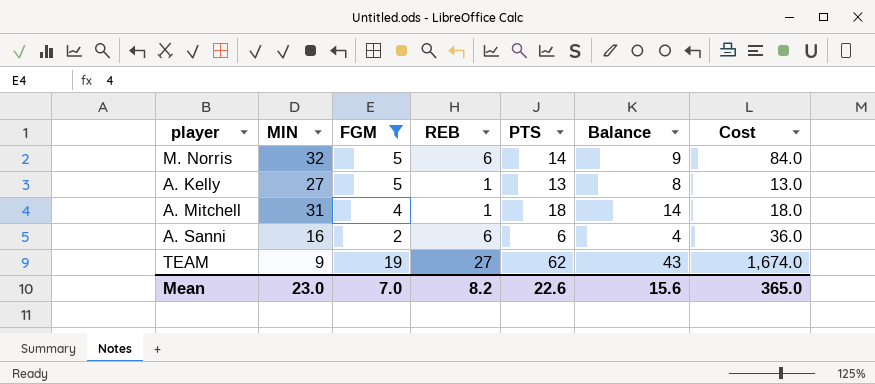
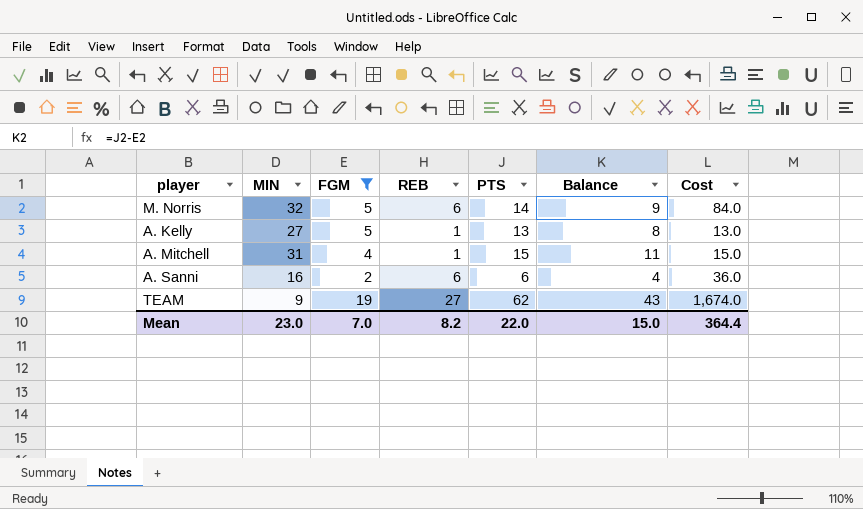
A. Mitchell | PTS: 18 -> 15
A. Mitchell | Balance: 14 -> 11
A. Mitchell | Cost: 18.0 -> 15.0
Mean | PTS: 22.6 -> 22.0
Mean | Balance: 15.6 -> 15.0
Mean | Cost: 365.0 -> 364.4

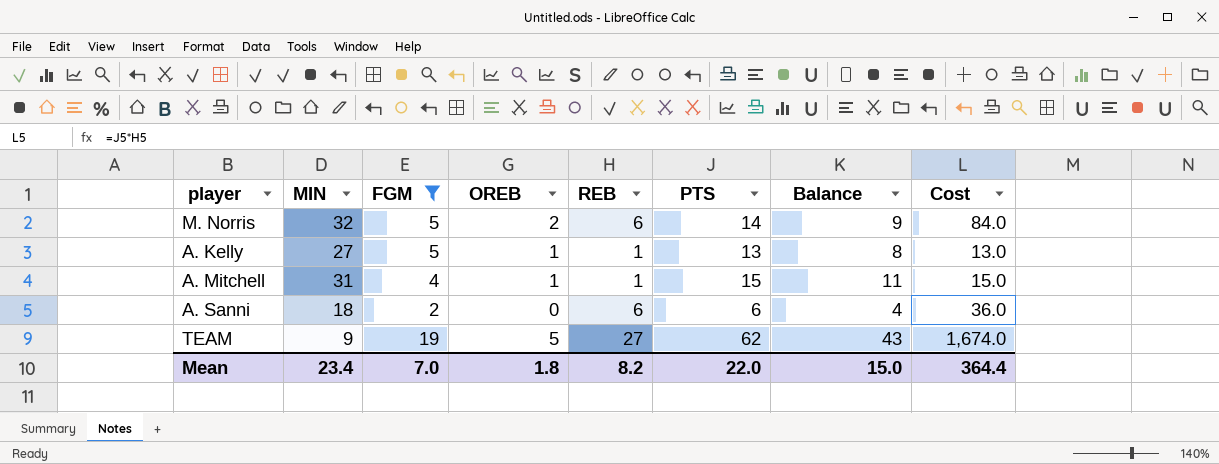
column OREB | position: none -> 4
A. Sanni | MIN: 16 -> 18
Mean | MIN: 23.0 -> 23.4

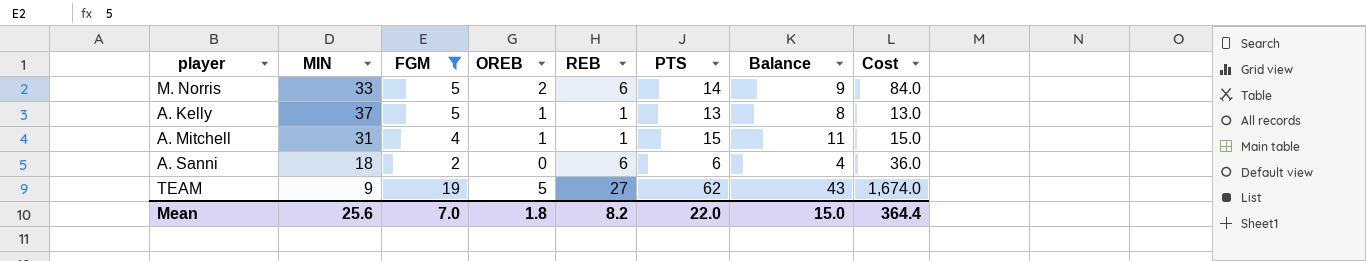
M. Norris | MIN: 32 -> 33
A. Kelly | MIN: 27 -> 37
Mean | MIN: 23.4 -> 25.6

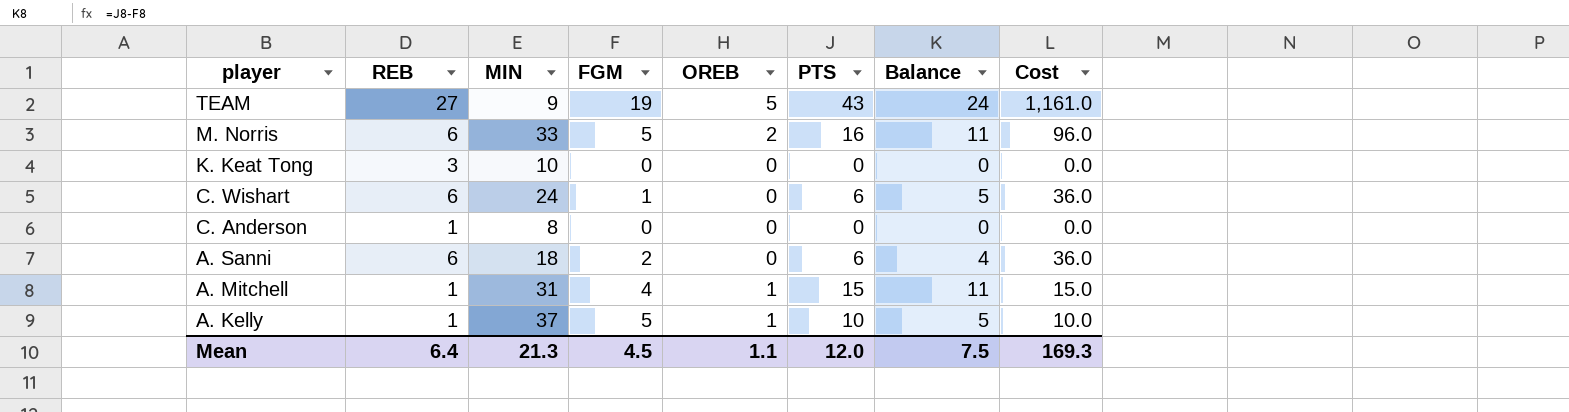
filter: FGM >= 2 -> none
row order: none -> player descending
column REB | position: 5 -> 2
TEAM | PTS: 62 -> 43
TEAM | Balance: 43 -> 24
TEAM | Cost: 1,674.0 -> 1,161.0
M. Norris | PTS: 14 -> 16
M. Norris | Balance: 9 -> 11
M. Norris | Cost: 84.0 -> 96.0
A. Kelly | PTS: 13 -> 10
A. Kelly | Balance: 8 -> 5
A. Kelly | Cost: 13.0 -> 10.0
Mean | REB: 8.2 -> 6.4
Mean | MIN: 25.6 -> 21.3
Mean | FGM: 7.0 -> 4.5
Mean | OREB: 1.8 -> 1.1
Mean | PTS: 22.0 -> 12.0
Mean | Balance: 15.0 -> 7.5
Mean | Cost: 364.4 -> 169.3

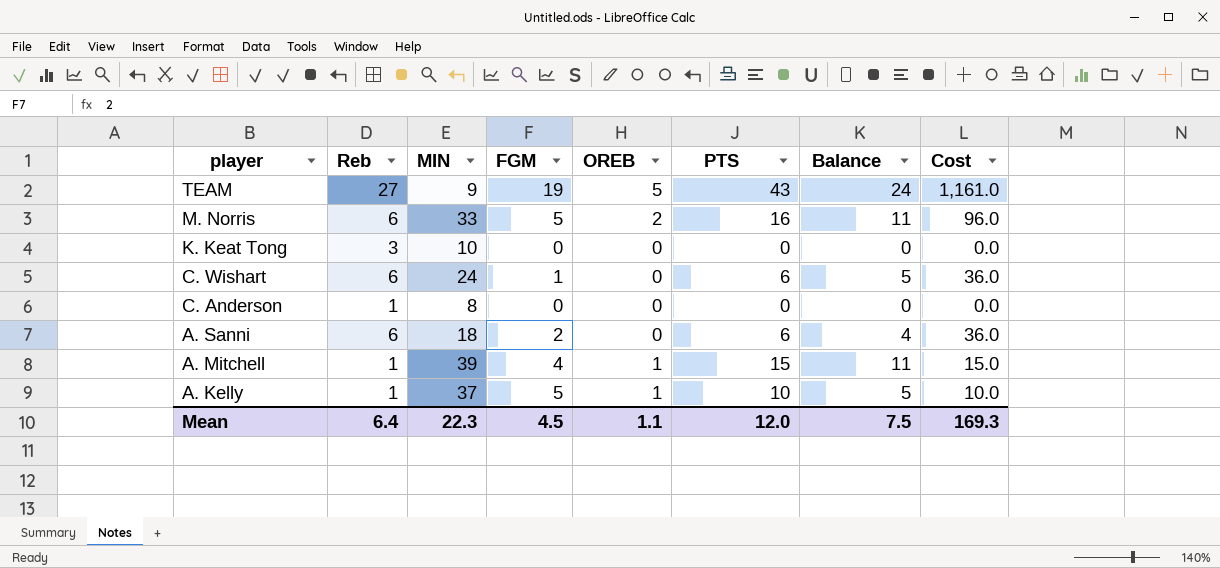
column name: REB -> Reb
A. Mitchell | MIN: 31 -> 39
Mean | MIN: 21.3 -> 22.3

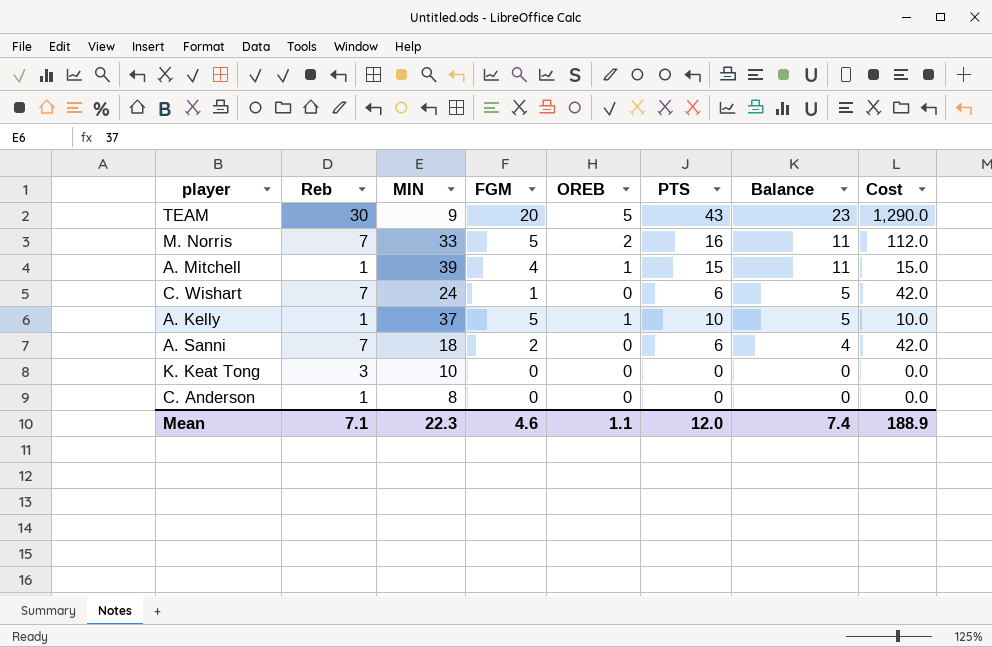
row order: player descending -> Balance descending
TEAM | Reb: 27 -> 30
TEAM | FGM: 19 -> 20
TEAM | Balance: 24 -> 23
TEAM | Cost: 1,161.0 -> 1,290.0
M. Norris | Reb: 6 -> 7
M. Norris | Cost: 96.0 -> 112.0
C. Wishart | Reb: 6 -> 7
C. Wishart | Cost: 36.0 -> 42.0
A. Sanni | Reb: 6 -> 7
A. Sanni | Cost: 36.0 -> 42.0
Mean | Reb: 6.4 -> 7.1
Mean | FGM: 4.5 -> 4.6
Mean | Balance: 7.5 -> 7.4
Mean | Cost: 169.3 -> 188.9

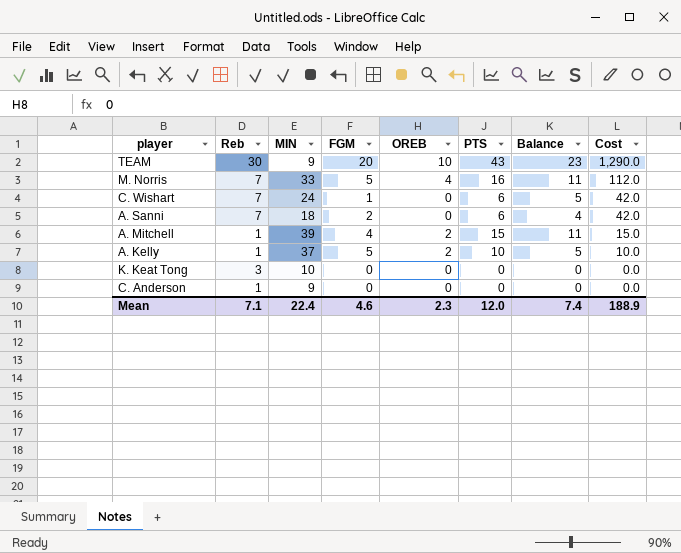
row order: Balance descending -> Cost descending
TEAM | OREB: 5 -> 10
M. Norris | OREB: 2 -> 4
A. Mitchell | OREB: 1 -> 2
A. Kelly | OREB: 1 -> 2
C. Anderson | MIN: 8 -> 9
Mean | MIN: 22.3 -> 22.4
Mean | OREB: 1.1 -> 2.3

